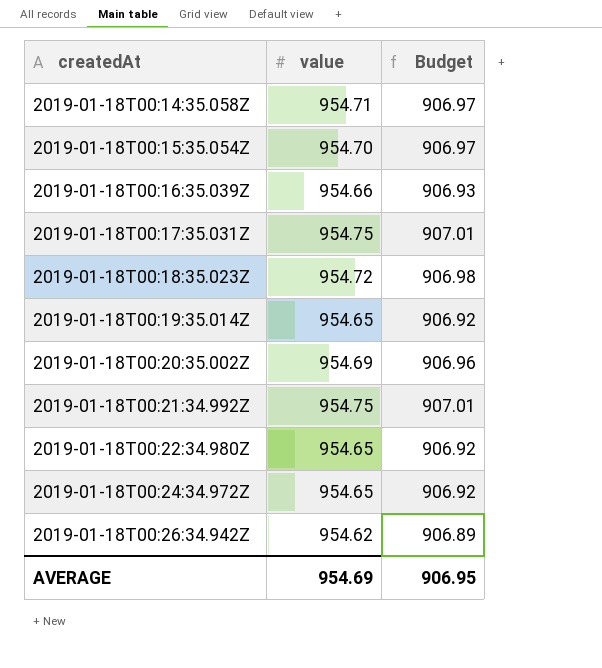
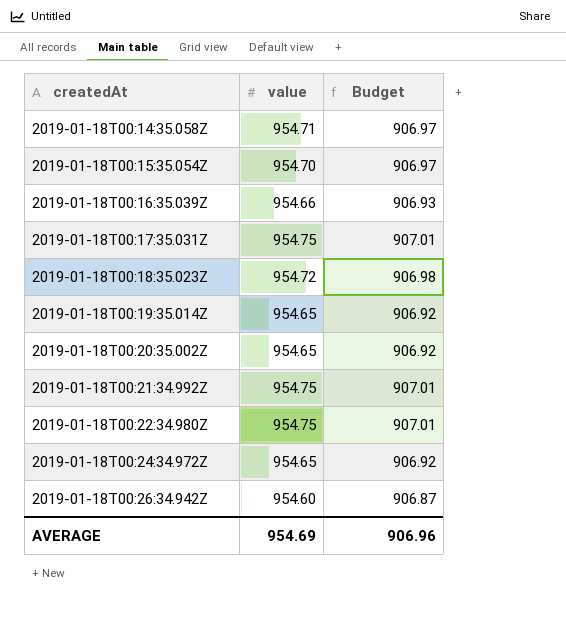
2019-01-18T00:20:35.002Z | value: 954.69 -> 954.65
2019-01-18T00:20:35.002Z | Budget: 906.96 -> 906.92
2019-01-18T00:22:34.980Z | value: 954.65 -> 954.75
2019-01-18T00:22:34.980Z | Budget: 906.92 -> 907.01
2019-01-18T00:26:34.942Z | value: 954.62 -> 954.60
2019-01-18T00:26:34.942Z | Budget: 906.89 -> 906.87
AVERAGE | Budget: 906.95 -> 906.96

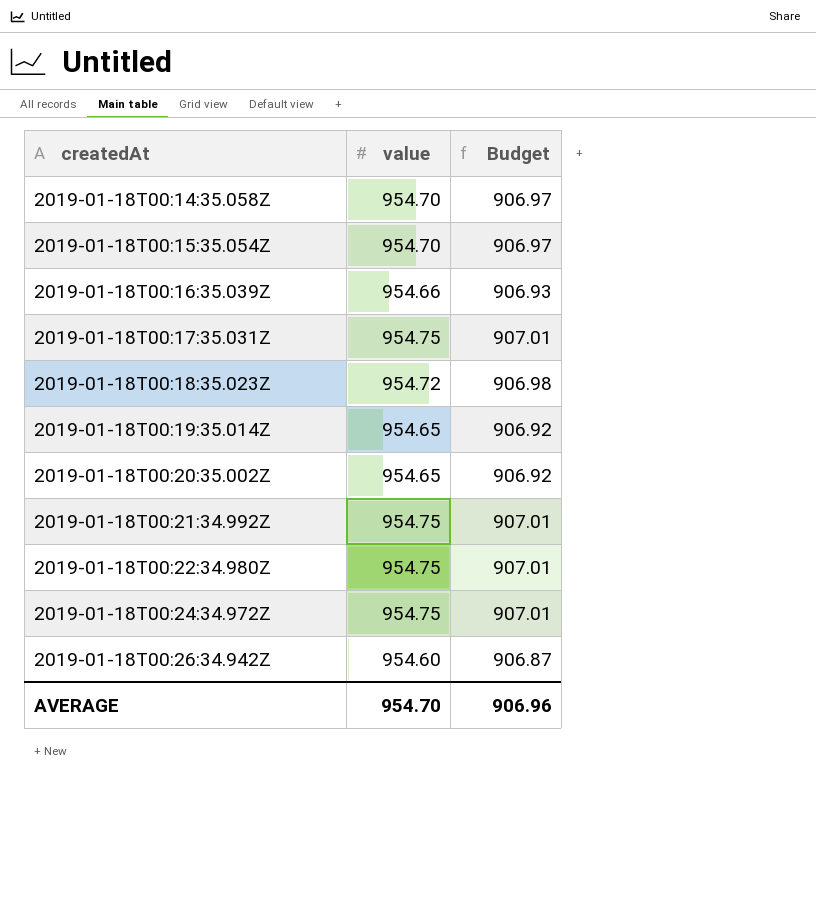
2019-01-18T00:14:35.058Z | value: 954.71 -> 954.70
2019-01-18T00:24:34.972Z | value: 954.65 -> 954.75
2019-01-18T00:24:34.972Z | Budget: 906.92 -> 907.01
AVERAGE | value: 954.69 -> 954.70

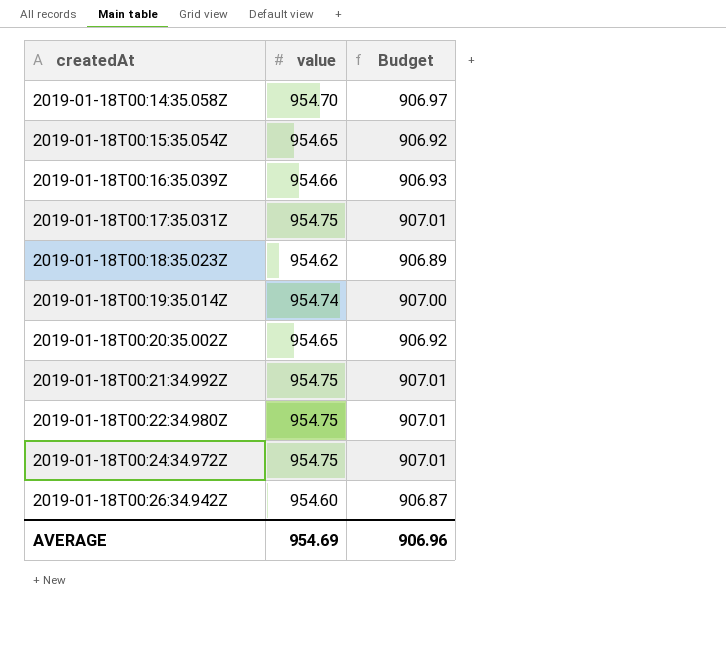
2019-01-18T00:15:35.054Z | value: 954.70 -> 954.65
2019-01-18T00:15:35.054Z | Budget: 906.97 -> 906.92
2019-01-18T00:18:35.023Z | value: 954.72 -> 954.62
2019-01-18T00:18:35.023Z | Budget: 906.98 -> 906.89
2019-01-18T00:19:35.014Z | value: 954.65 -> 954.74
2019-01-18T00:19:35.014Z | Budget: 906.92 -> 907.00
AVERAGE | value: 954.70 -> 954.69

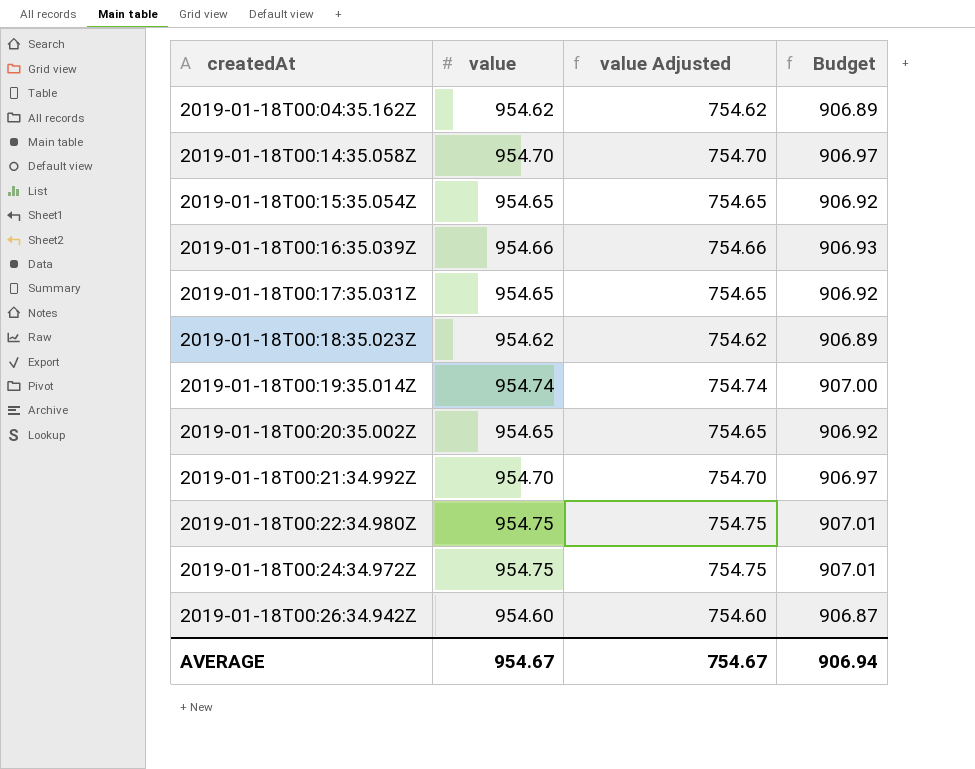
column value Adjusted | formula: none -> [value] - 200
row 2019-01-18T00:04:35.162Z: none -> 954.62 | 754.62 | 906.89
2019-01-18T00:17:35.031Z | value: 954.75 -> 954.65
2019-01-18T00:17:35.031Z | Budget: 907.01 -> 906.92
2019-01-18T00:21:34.992Z | value: 954.75 -> 954.70
2019-01-18T00:21:34.992Z | Budget: 907.01 -> 906.97
AVERAGE | value: 954.69 -> 954.67
AVERAGE | Budget: 906.96 -> 906.94

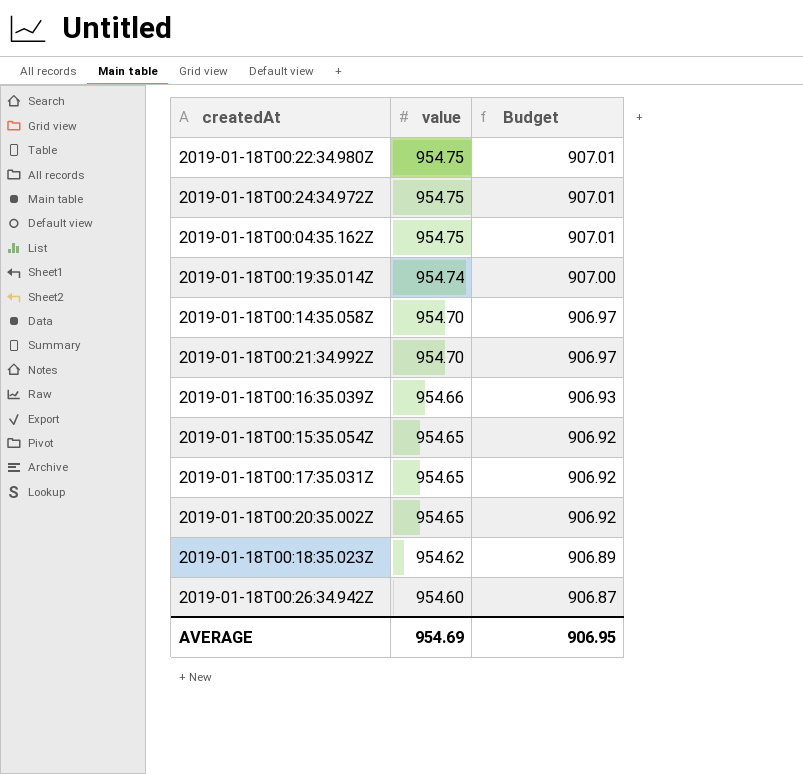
row order: createdAt ascending -> value descending
column value Adjusted | formula: [value] - 200 -> none
2019-01-18T00:04:35.162Z | value: 954.62 -> 954.75
2019-01-18T00:04:35.162Z | Budget: 906.89 -> 907.01
AVERAGE | value: 954.67 -> 954.69
AVERAGE | Budget: 906.94 -> 906.95

